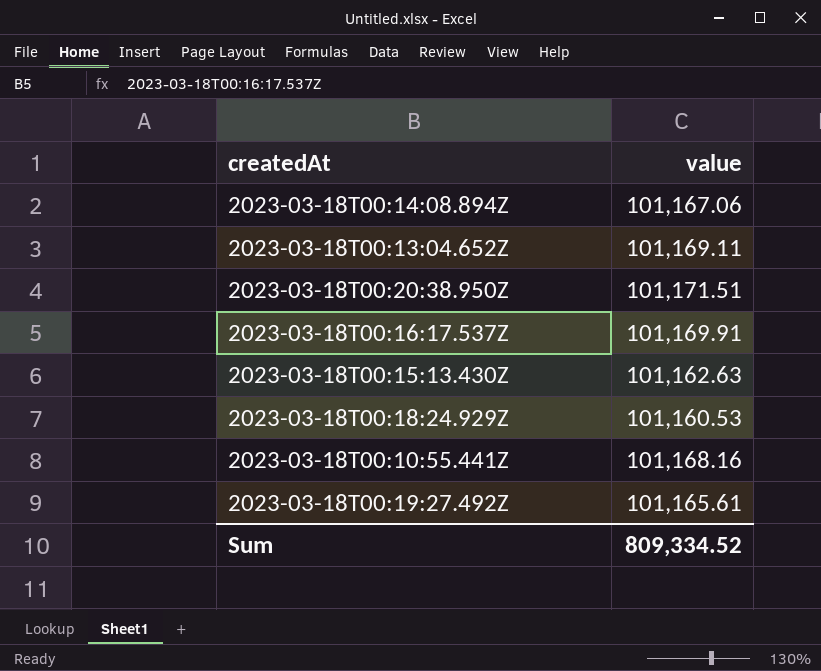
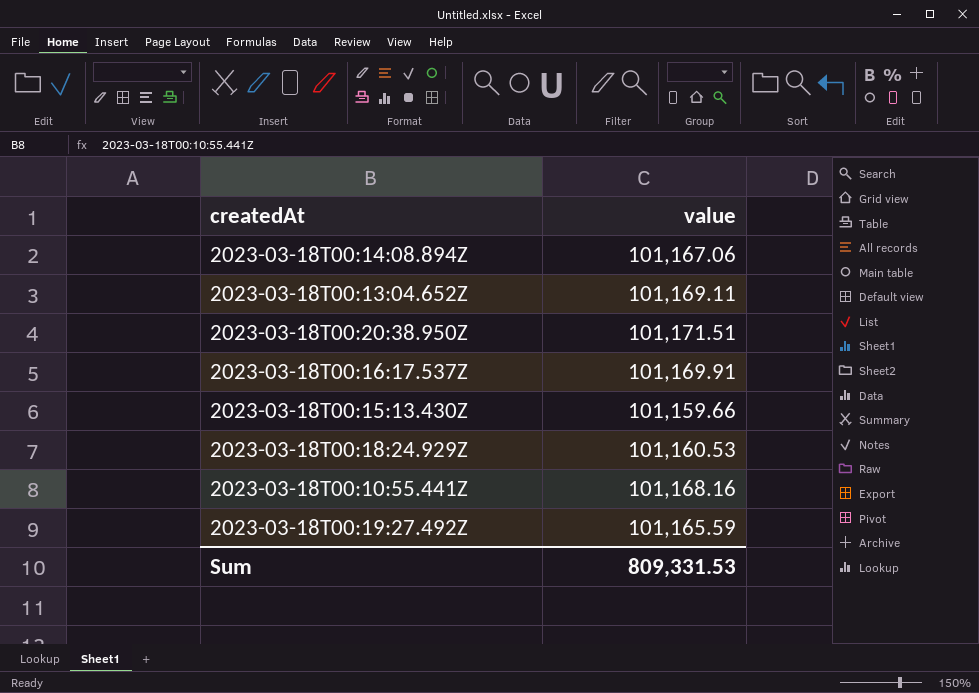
2023-03-18T00:15:13.430Z | value: 101,162.63 -> 101,159.66
2023-03-18T00:19:27.492Z | value: 101,165.61 -> 101,165.59
Sum | value: 809,334.52 -> 809,331.53

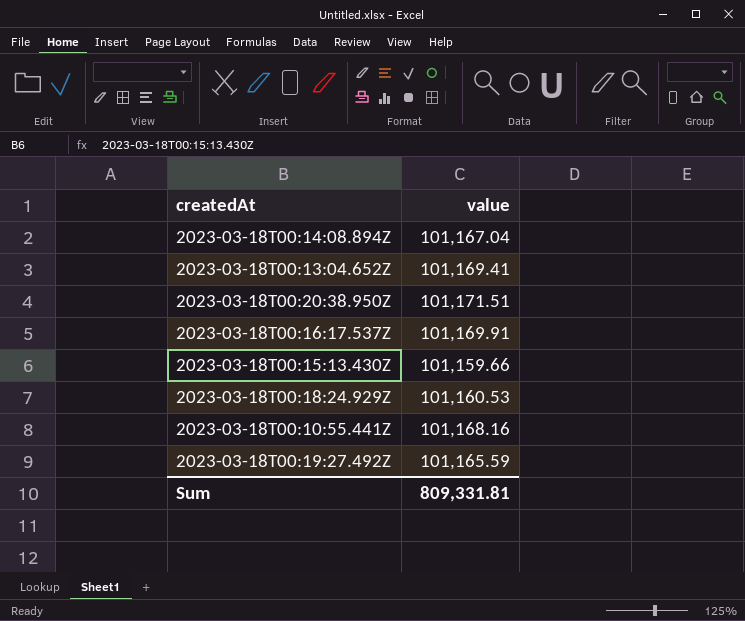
2023-03-18T00:14:08.894Z | value: 101,167.06 -> 101,167.04
2023-03-18T00:13:04.652Z | value: 101,169.11 -> 101,169.41
Sum | value: 809,331.53 -> 809,331.81

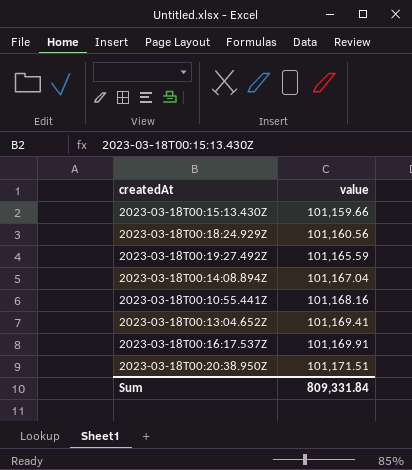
row order: none -> value ascending
2023-03-18T00:18:24.929Z | value: 101,160.53 -> 101,160.56
Sum | value: 809,331.81 -> 809,331.84

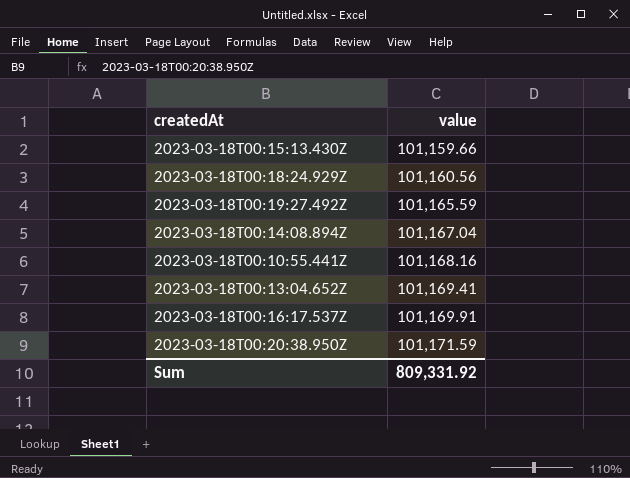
2023-03-18T00:20:38.950Z | value: 101,171.51 -> 101,171.59
Sum | value: 809,331.84 -> 809,331.92

